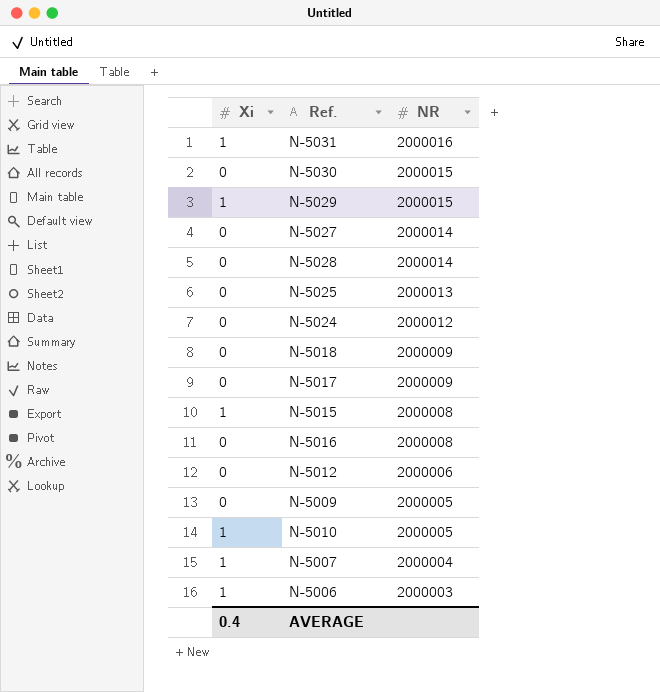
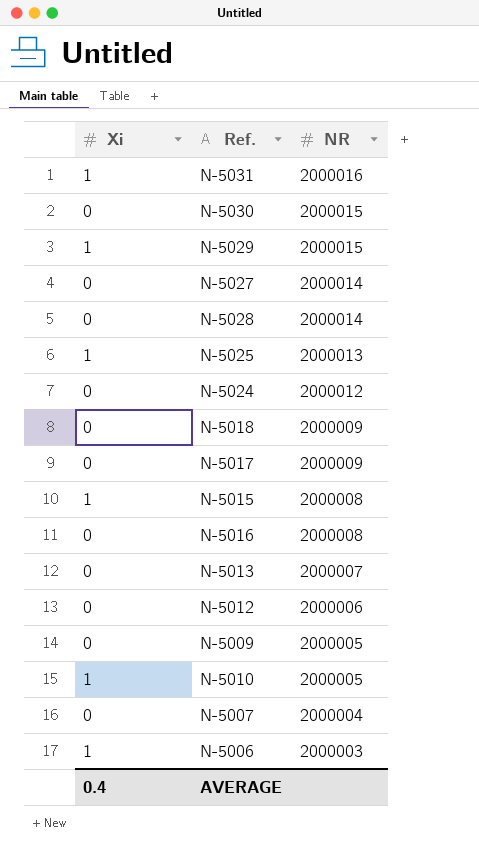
N-5025 | Xi: 0 -> 1
row N-5013: none -> 0 | 2000007
N-5007 | Xi: 1 -> 0

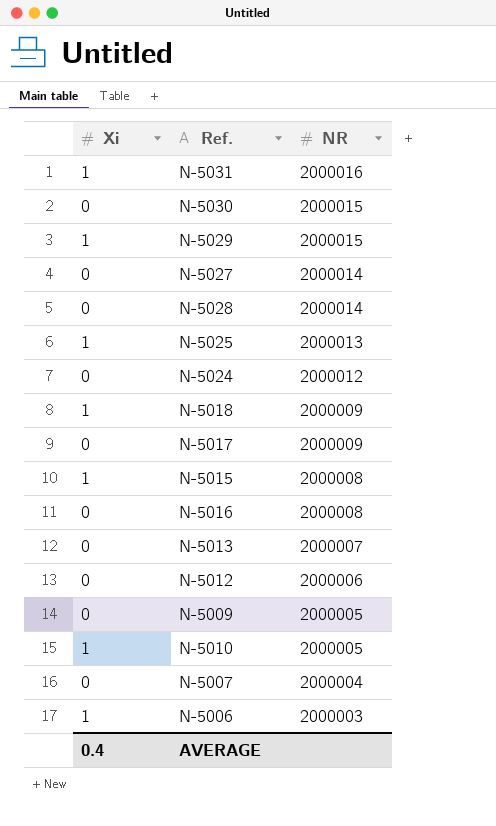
N-5018 | Xi: 0 -> 1

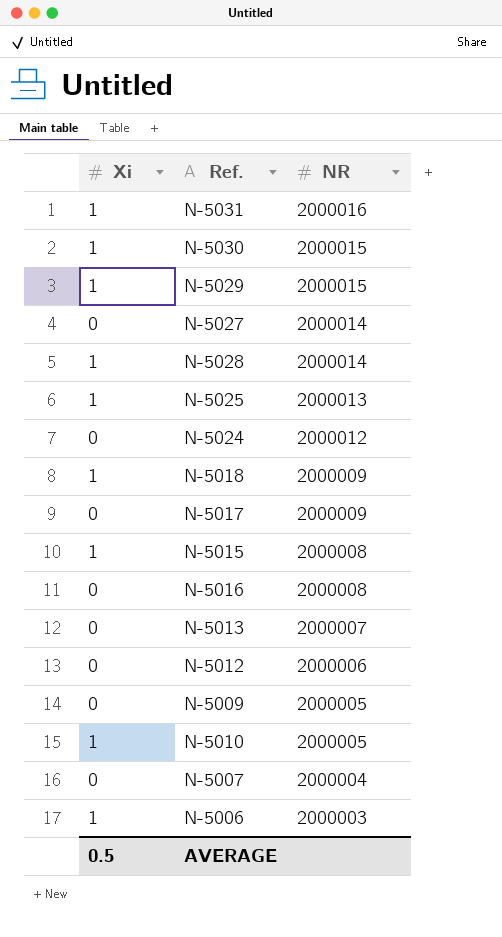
N-5030 | Xi: 0 -> 1
N-5028 | Xi: 0 -> 1
AVERAGE | Xi: 0.4 -> 0.5

